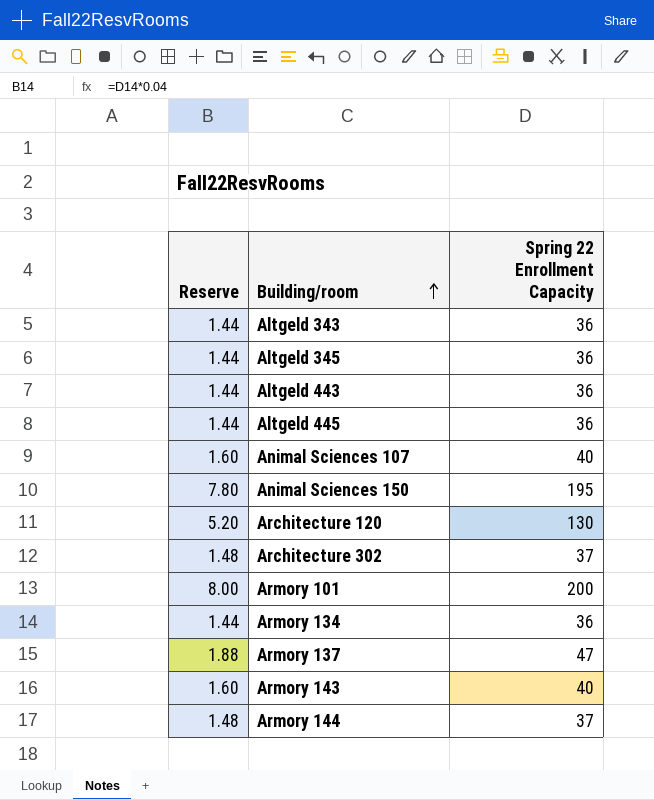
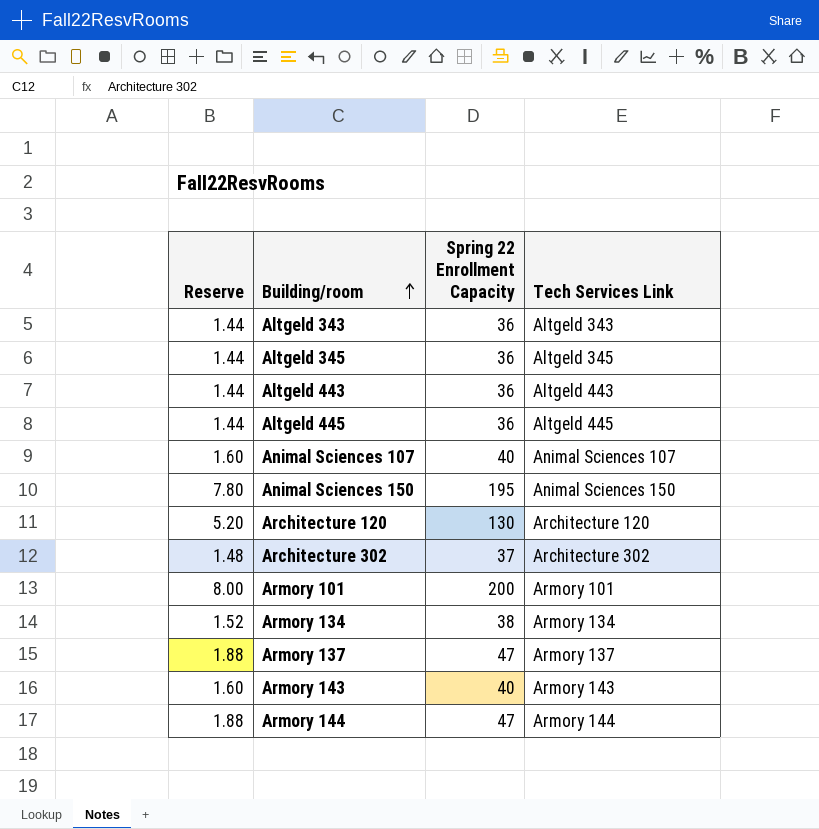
column Tech Services Link | position: none -> 4
Armory 134 | Reserve: 1.44 -> 1.52
Armory 134 | Spring 22 Enrollment Capacity: 36 -> 38
Armory 144 | Reserve: 1.48 -> 1.88
Armory 144 | Spring 22 Enrollment Capacity: 37 -> 47

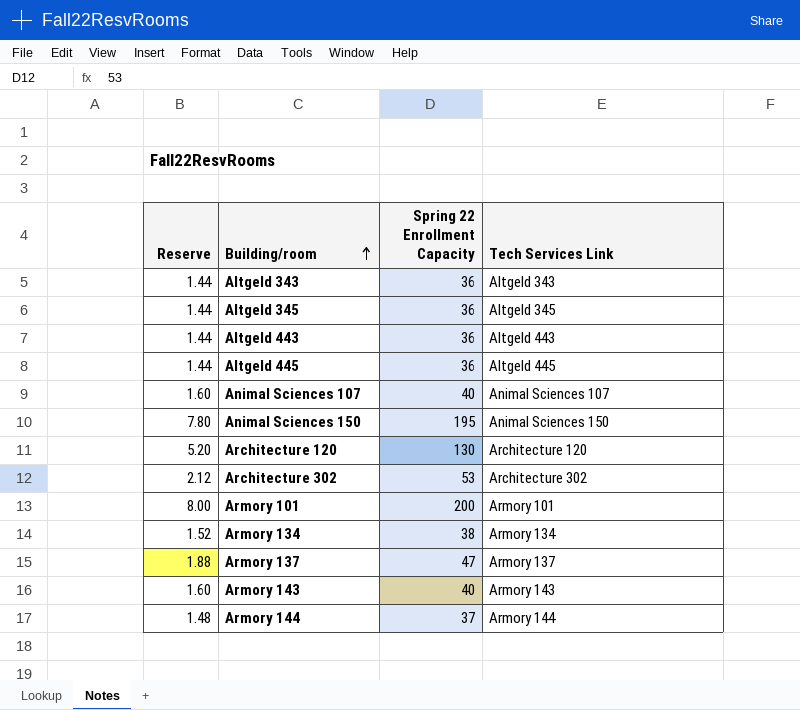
Architecture 302 | Reserve: 1.48 -> 2.12
Architecture 302 | Spring 22 Enrollment Capacity: 37 -> 53
Armory 144 | Reserve: 1.88 -> 1.48
Armory 144 | Spring 22 Enrollment Capacity: 47 -> 37

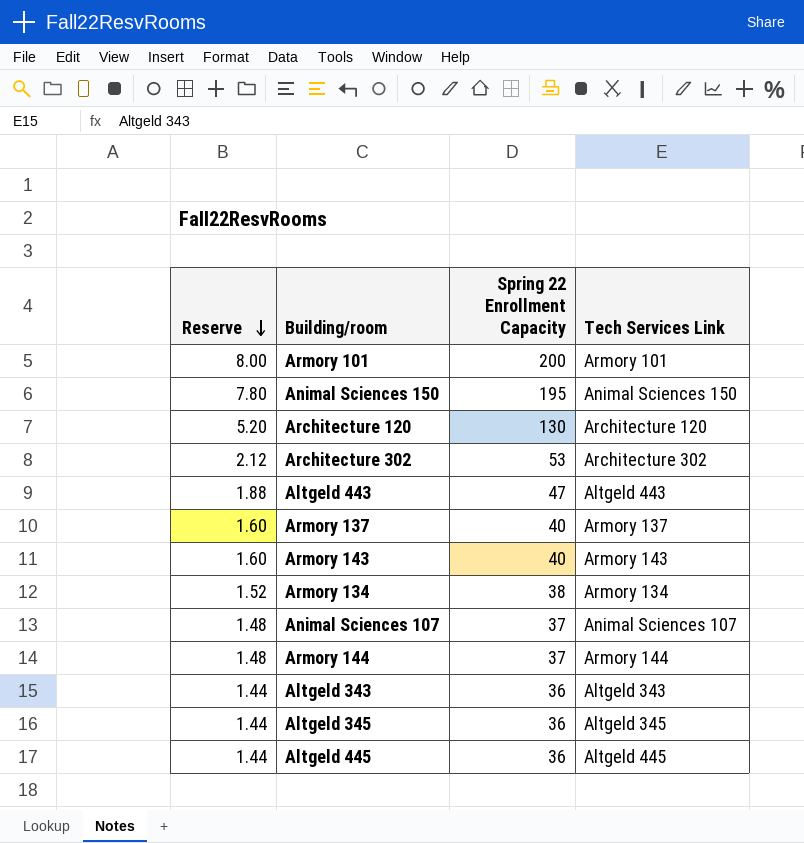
row order: Building/room ascending -> Reserve descending
Altgeld 443 | Reserve: 1.44 -> 1.88
Altgeld 443 | Spring 22 Enrollment Capacity: 36 -> 47
Armory 137 | Reserve: 1.88 -> 1.60
Armory 137 | Spring 22 Enrollment Capacity: 47 -> 40
Animal Sciences 107 | Reserve: 1.60 -> 1.48
Animal Sciences 107 | Spring 22 Enrollment Capacity: 40 -> 37

